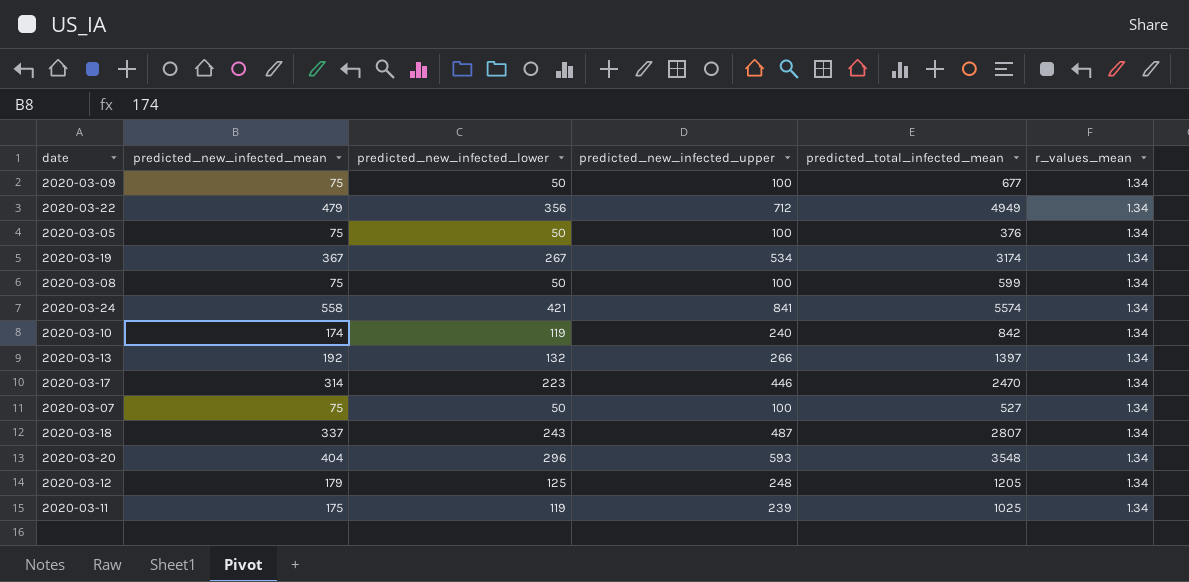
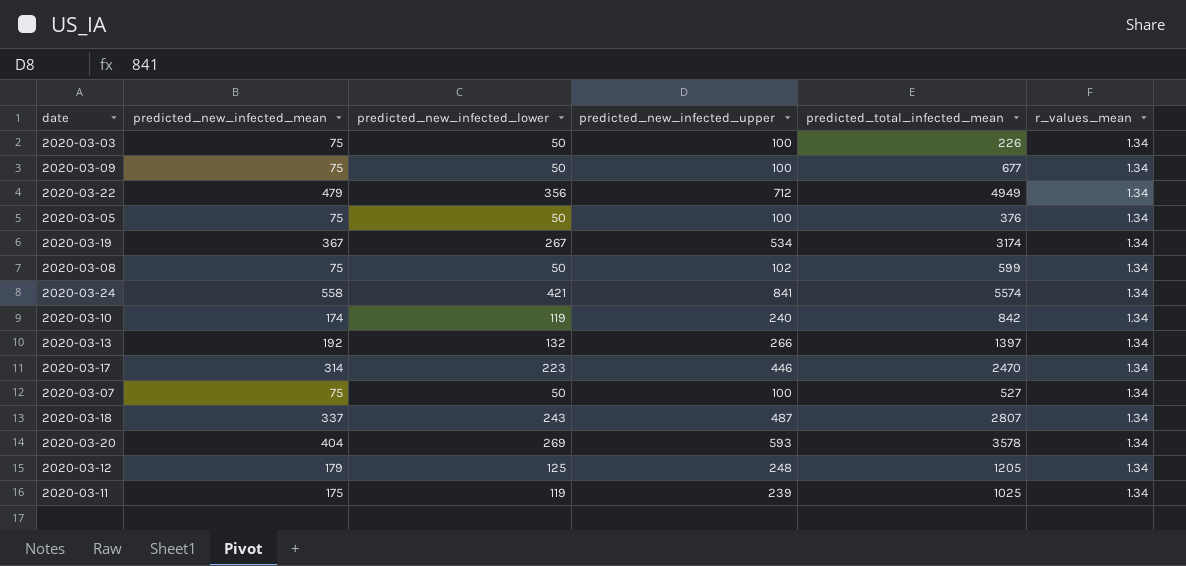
row 2020-03-03: none -> 75 | 50 | 100 | 226 | 1.34
2020-03-08 | predicted_new_infected_upper: 100 -> 102
2020-03-20 | predicted_new_infected_lower: 296 -> 269
2020-03-20 | predicted_total_infected_mean: 3548 -> 3578

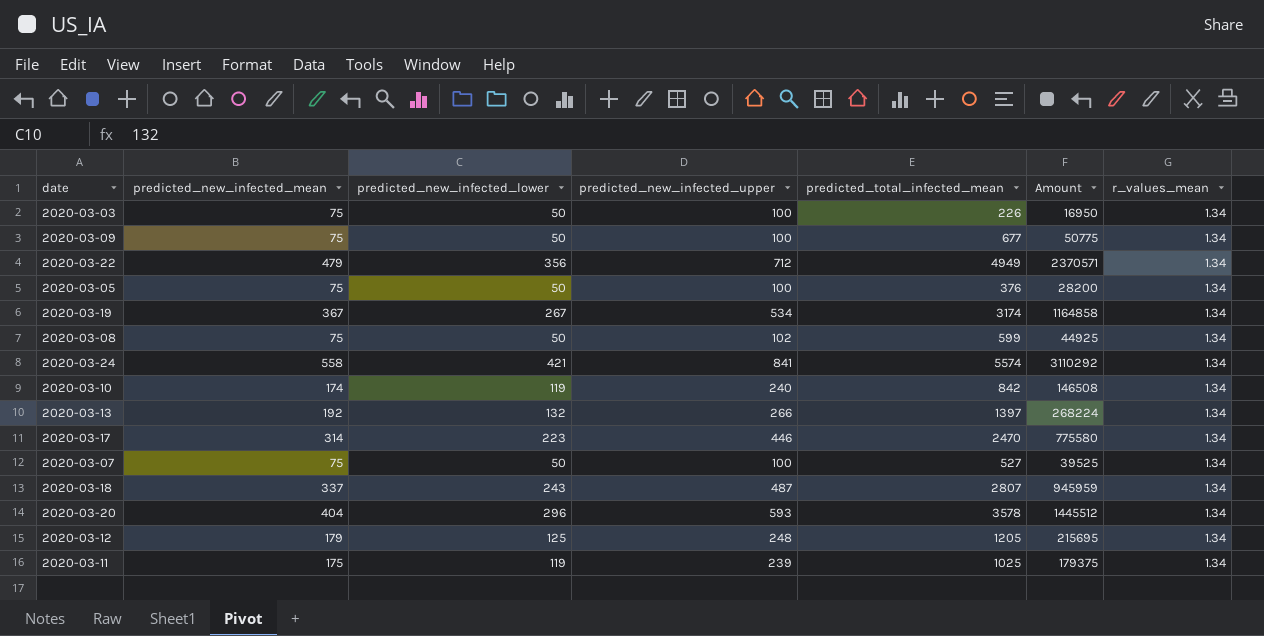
column Amount | formula: none -> [predicted_new_infected_mean] * [predicted_total_infected_mean]
2020-03-20 | predicted_new_infected_lower: 269 -> 296

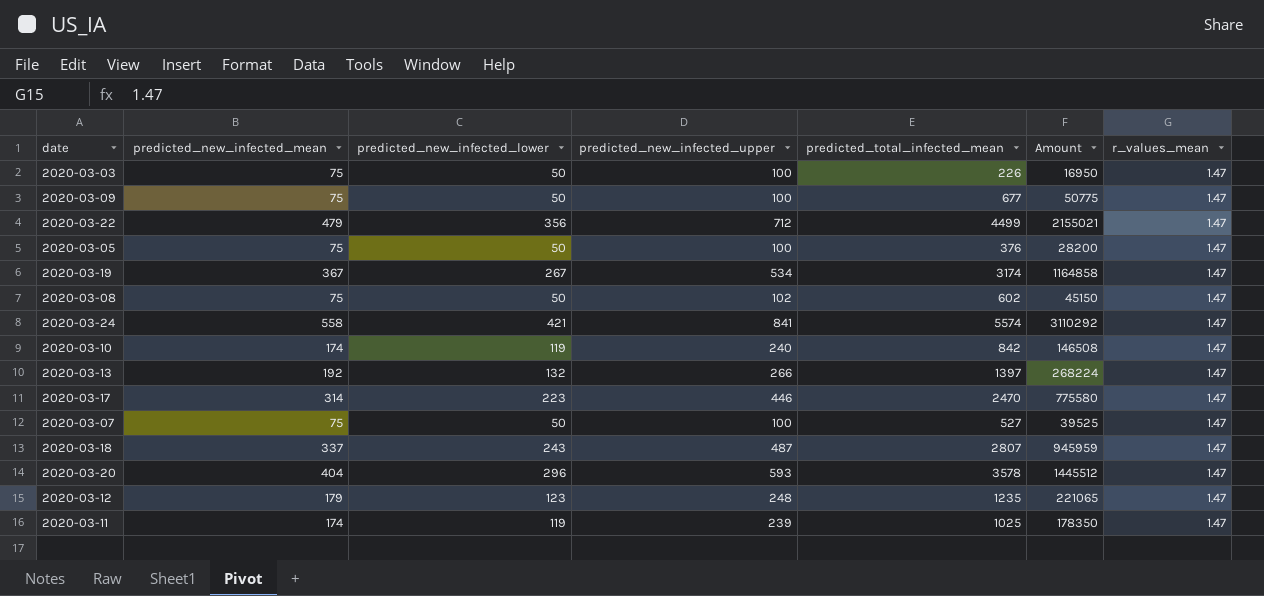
2020-03-03 | r_values_mean: 1.34 -> 1.47
2020-03-09 | r_values_mean: 1.34 -> 1.47
2020-03-22 | predicted_total_infected_mean: 4949 -> 4499
2020-03-22 | Amount: 2370571 -> 2155021
2020-03-22 | r_values_mean: 1.34 -> 1.47
2020-03-05 | r_values_mean: 1.34 -> 1.47
2020-03-19 | r_values_mean: 1.34 -> 1.47
2020-03-08 | predicted_total_infected_mean: 599 -> 602
2020-03-08 | Amount: 44925 -> 45150
2020-03-08 | r_values_mean: 1.34 -> 1.47
2020-03-24 | r_values_mean: 1.34 -> 1.47
2020-03-10 | r_values_mean: 1.34 -> 1.47
2020-03-13 | r_values_mean: 1.34 -> 1.47
2020-03-17 | r_values_mean: 1.34 -> 1.47
2020-03-07 | r_values_mean: 1.34 -> 1.47
2020-03-18 | r_values_mean: 1.34 -> 1.47
2020-03-20 | r_values_mean: 1.34 -> 1.47
2020-03-12 | predicted_new_infected_lower: 125 -> 123
2020-03-12 | predicted_total_infected_mean: 1205 -> 1235
2020-03-12 | Amount: 215695 -> 221065
2020-03-12 | r_values_mean: 1.34 -> 1.47
2020-03-11 | predicted_new_infected_mean: 175 -> 174
2020-03-11 | Amount: 179375 -> 178350
2020-03-11 | r_values_mean: 1.34 -> 1.47

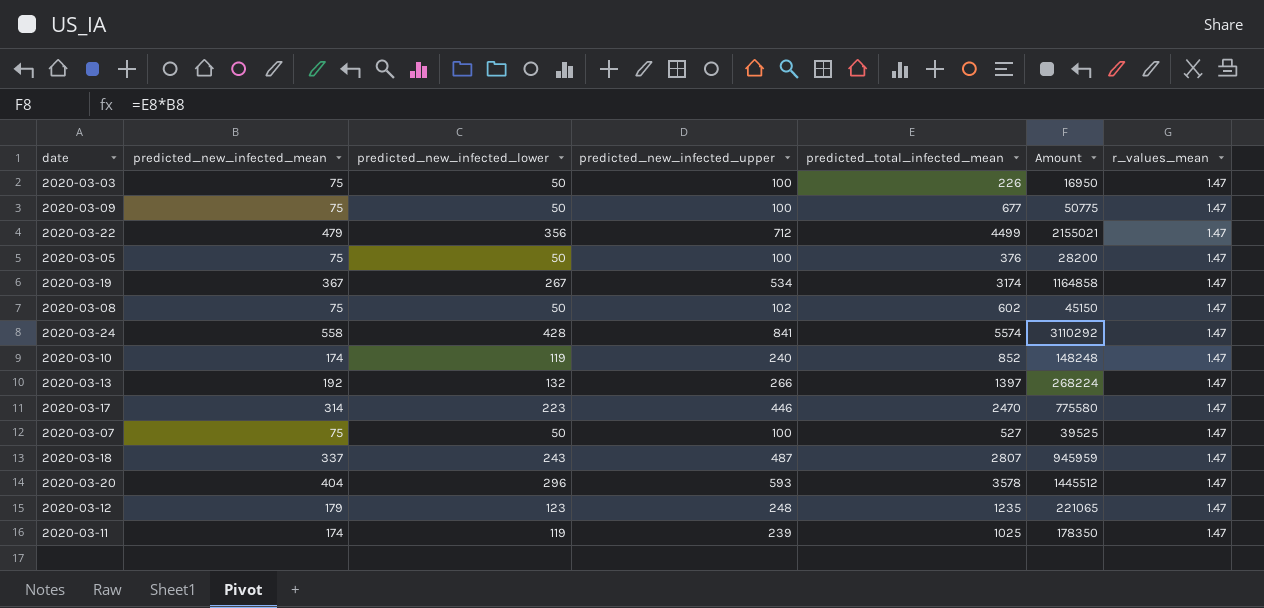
2020-03-24 | predicted_new_infected_lower: 421 -> 428
2020-03-10 | predicted_total_infected_mean: 842 -> 852
2020-03-10 | Amount: 146508 -> 148248

